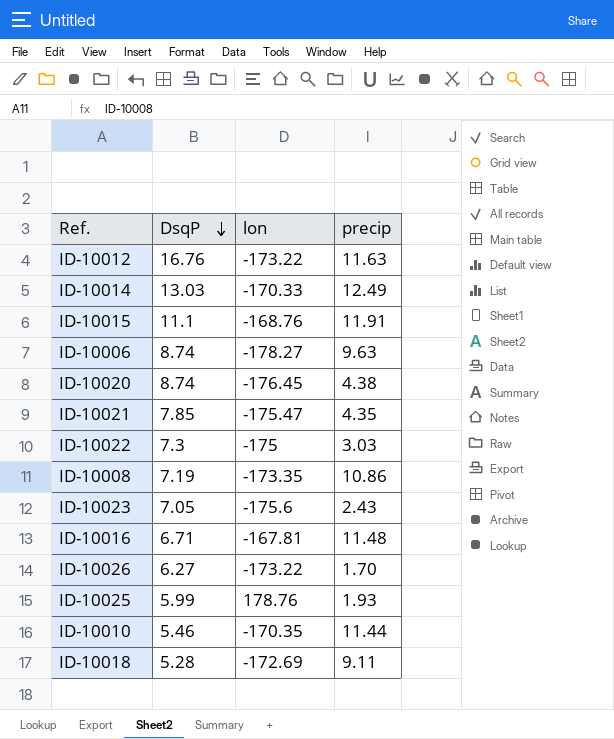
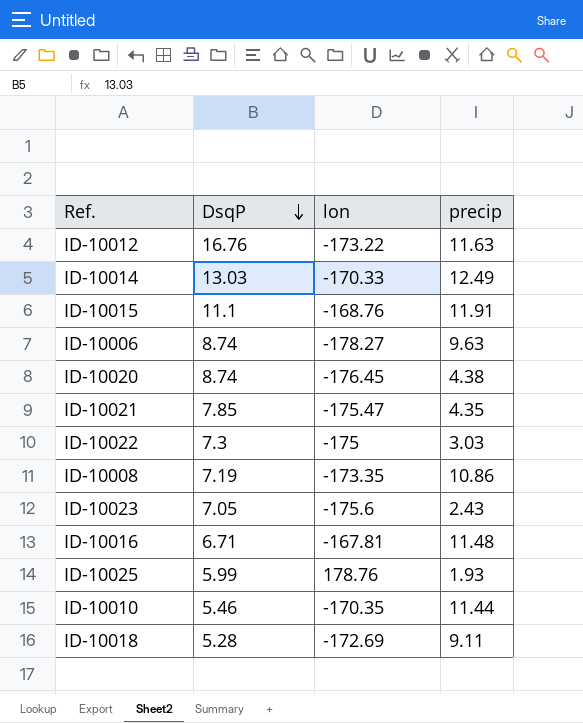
row ID-10026: 6.27 | -173.22 | 1.70 -> none

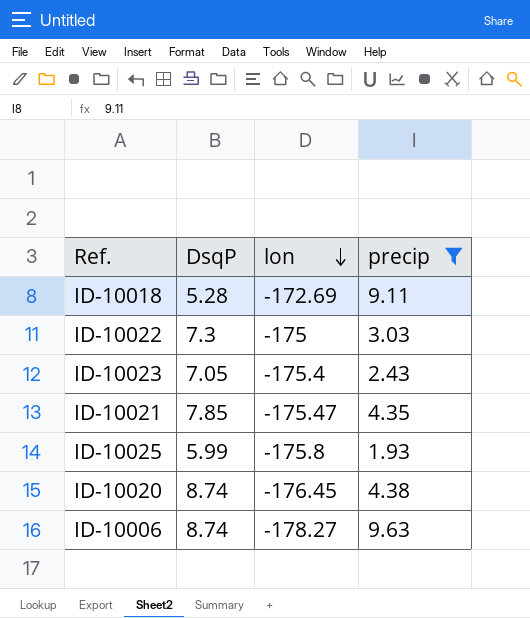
filter: none -> precip <= 9.63
row order: DsqP descending -> lon descending
ID-10023 | lon: -175.6 -> -175.4
ID-10025 | lon: 178.76 -> -175.8

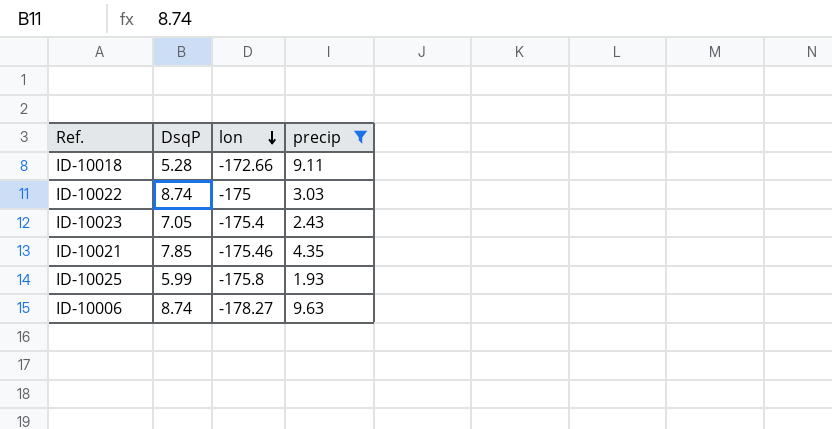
row ID-10020: 8.74 | -176.45 | 4.38 -> none
ID-10018 | lon: -172.69 -> -172.66
ID-10022 | DsqP: 7.3 -> 8.74
ID-10021 | lon: -175.47 -> -175.46

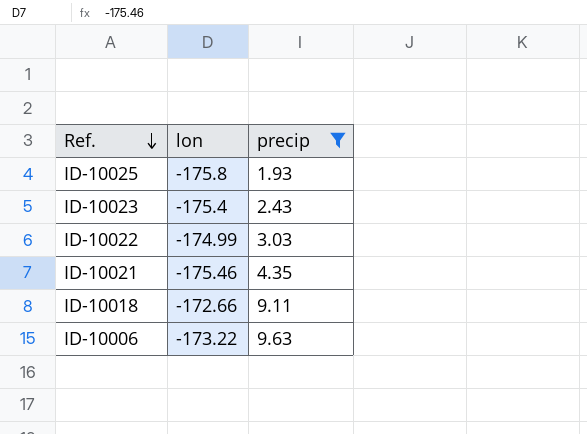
row order: lon descending -> Ref. descending
column DsqP | position: 2 -> none
ID-10022 | lon: -175 -> -174.99
ID-10006 | lon: -178.27 -> -173.22

